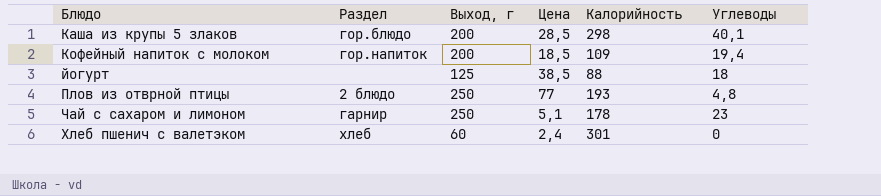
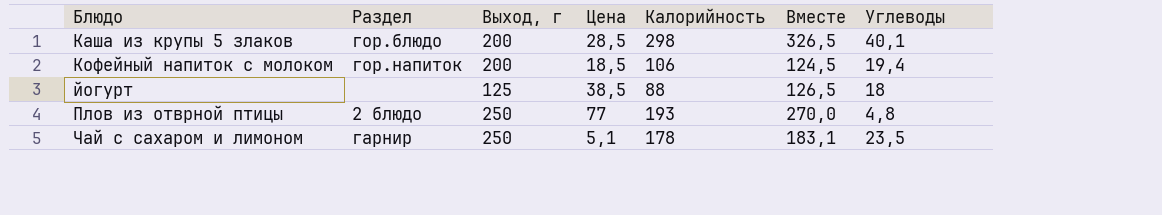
column Вместе | formula: none -> [Цена] + [Калорийность]
row Хлеб пшенич с валетэком: хлеб | 60 | 2,4 | 301 | 0 -> none
Кофейный напиток с молоком | Калорийность: 109 -> 106
Чай с сахаром и лимоном | Углеводы: 23 -> 23,5

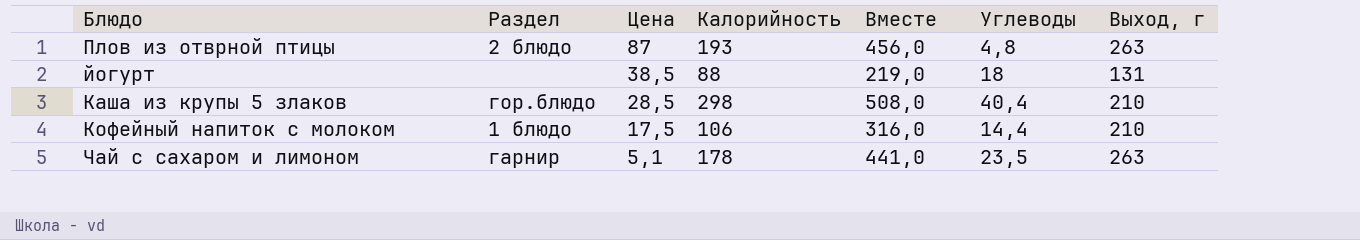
row order: none -> Цена descending
column Вместе | formula: [Цена] + [Калорийность] -> [Калорийность] + [Выход, г]
column Выход, г | position: 3 -> 7
Плов из отврной птицы | Цена: 77 -> 87
Плов из отврной птицы | Выход, г: 250 -> 263
йогурт | Выход, г: 125 -> 131
Каша из крупы 5 злаков | Углеводы: 40,1 -> 40,4
Каша из крупы 5 злаков | Выход, г: 200 -> 210
Кофейный напиток с молоком | Раздел: гор.напиток -> 1 блюдо
Кофейный напиток с молоком | Цена: 18,5 -> 17,5
Кофейный напиток с молоком | Углеводы: 19,4 -> 14,4
Кофейный напиток с молоком | Выход, г: 200 -> 210
Чай с сахаром и лимоном | Выход, г: 250 -> 263

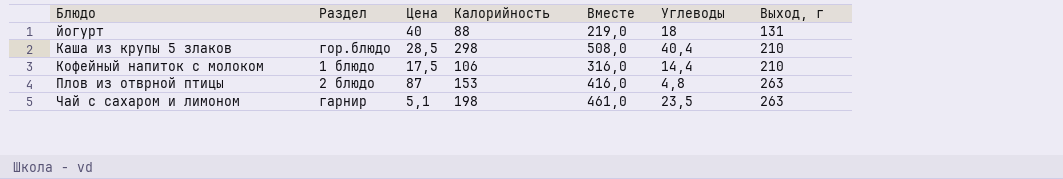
row order: Цена descending -> Блюдо ascending
йогурт | Цена: 38,5 -> 40
Плов из отврной птицы | Калорийность: 193 -> 153
Плов из отврной птицы | Вместе: 456,0 -> 416,0
Чай с сахаром и лимоном | Калорийность: 178 -> 198
Чай с сахаром и лимоном | Вместе: 441,0 -> 461,0

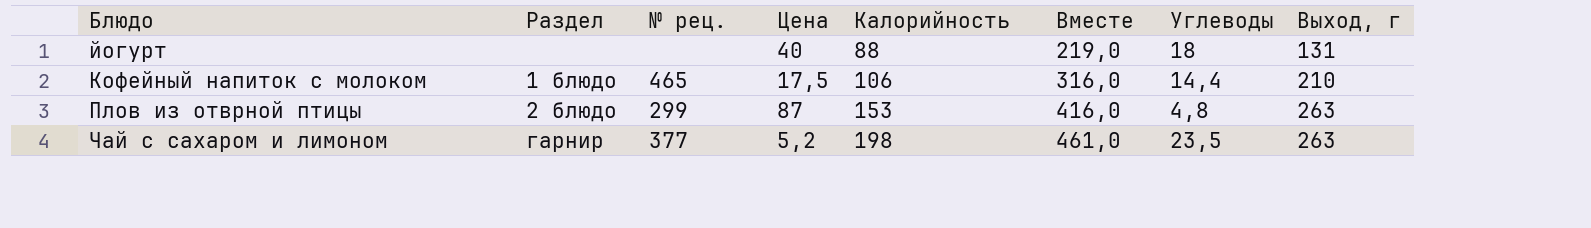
column № рец. | position: none -> 3
row Каша из крупы 5 злаков: гор.блюдо | 28,5 | 298 | 508,0 | 40,4 | 210 -> none
Чай с сахаром и лимоном | Цена: 5,1 -> 5,2

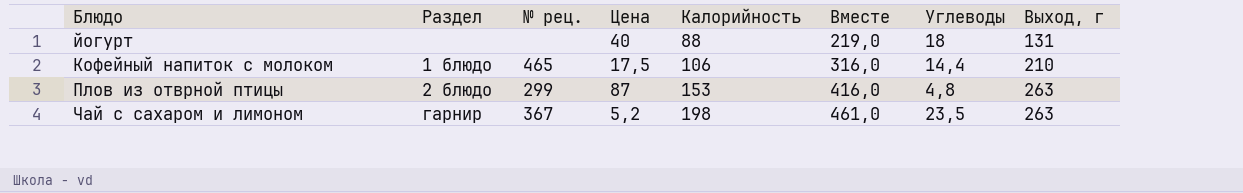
Чай с сахаром и лимоном | № рец.: 377 -> 367

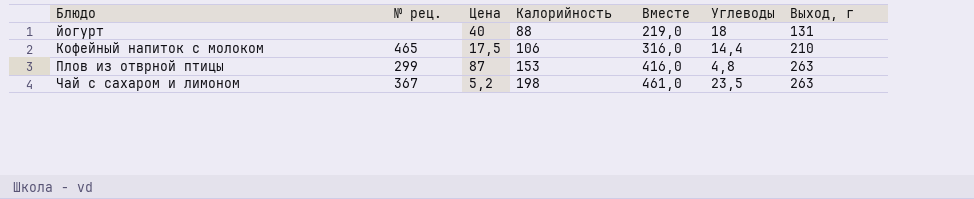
column Раздел | position: 2 -> none

